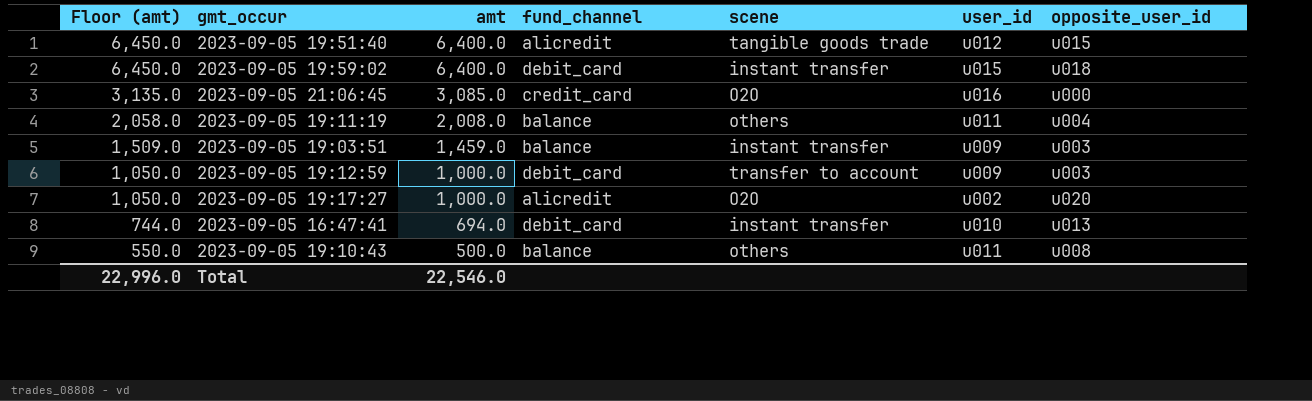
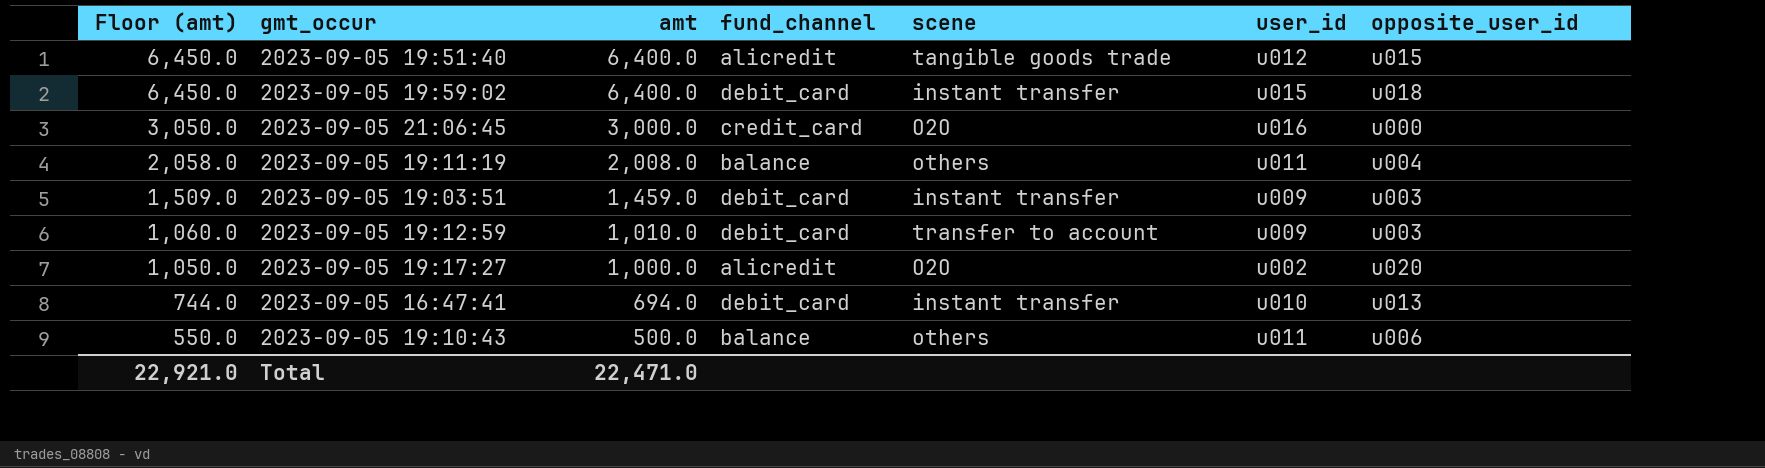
2023-09-05 21:06:45 | Floor (amt): 3,135.0 -> 3,050.0
2023-09-05 21:06:45 | amt: 3,085.0 -> 3,000.0
2023-09-05 19:03:51 | fund_channel: balance -> debit_card
2023-09-05 19:12:59 | Floor (amt): 1,050.0 -> 1,060.0
2023-09-05 19:12:59 | amt: 1,000.0 -> 1,010.0
2023-09-05 19:10:43 | opposite_user_id: u008 -> u006
Total | Floor (amt): 22,996.0 -> 22,921.0
Total | amt: 22,546.0 -> 22,471.0

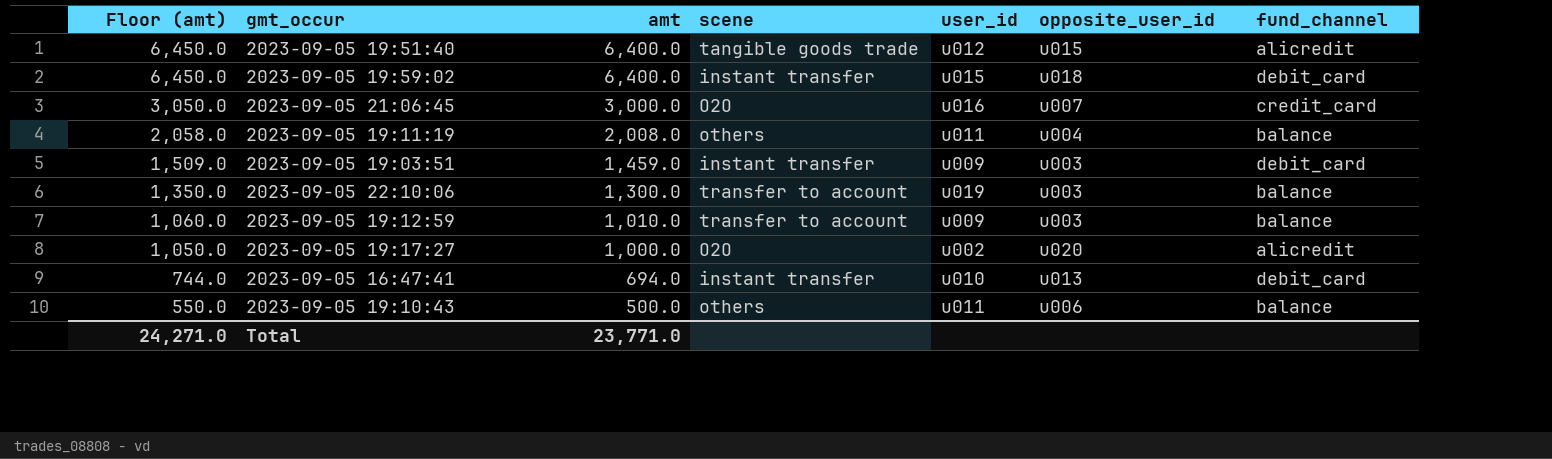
column fund_channel | position: 4 -> 7
2023-09-05 21:06:45 | opposite_user_id: u000 -> u007
row 2023-09-05 22:10:06: none -> 1,350.0 | 1,300.0 | transfer to account | u019 | u003 | balance
2023-09-05 19:12:59 | fund_channel: debit_card -> balance
Total | Floor (amt): 22,921.0 -> 24,271.0
Total | amt: 22,471.0 -> 23,771.0

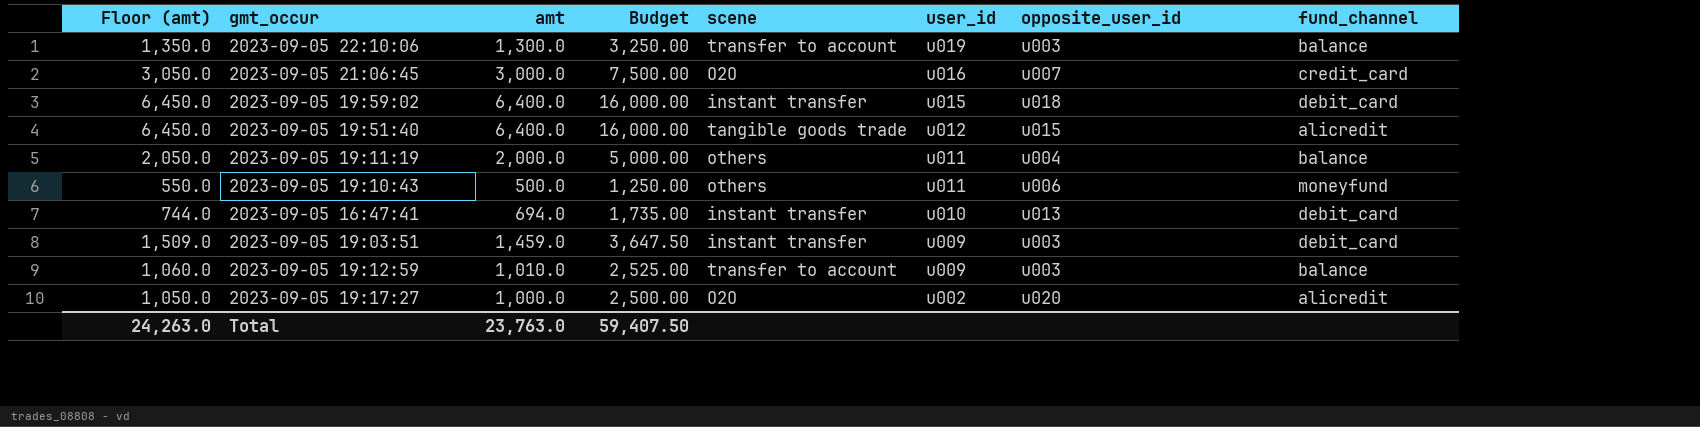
row order: Floor (amt) descending -> user_id descending
column Budget | formula: none -> [amt] * 2.5
2023-09-05 19:11:19 | Floor (amt): 2,058.0 -> 2,050.0
2023-09-05 19:11:19 | amt: 2,008.0 -> 2,000.0
2023-09-05 19:10:43 | fund_channel: balance -> moneyfund
Total | Floor (amt): 24,271.0 -> 24,263.0
Total | amt: 23,771.0 -> 23,763.0

